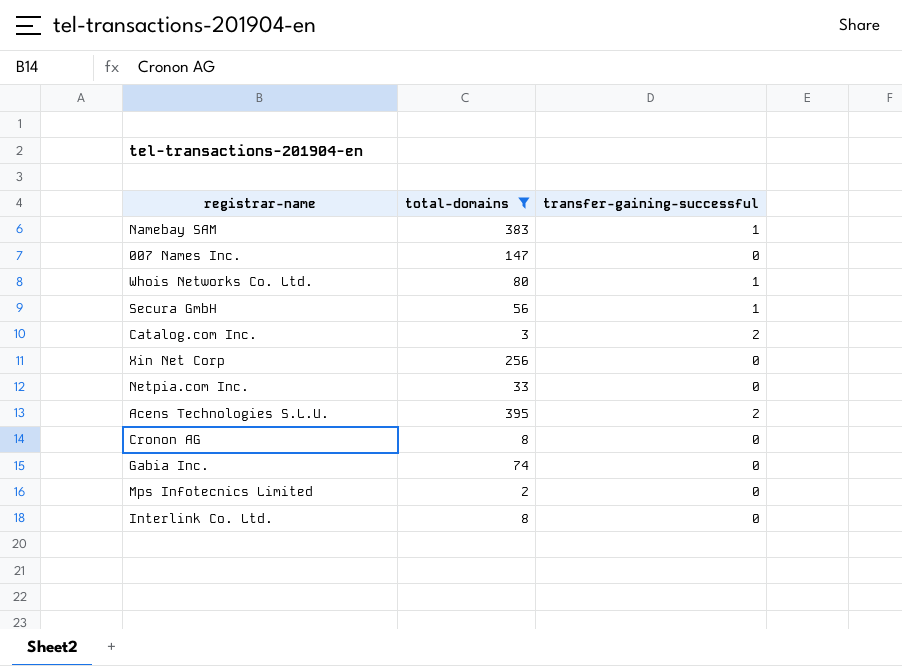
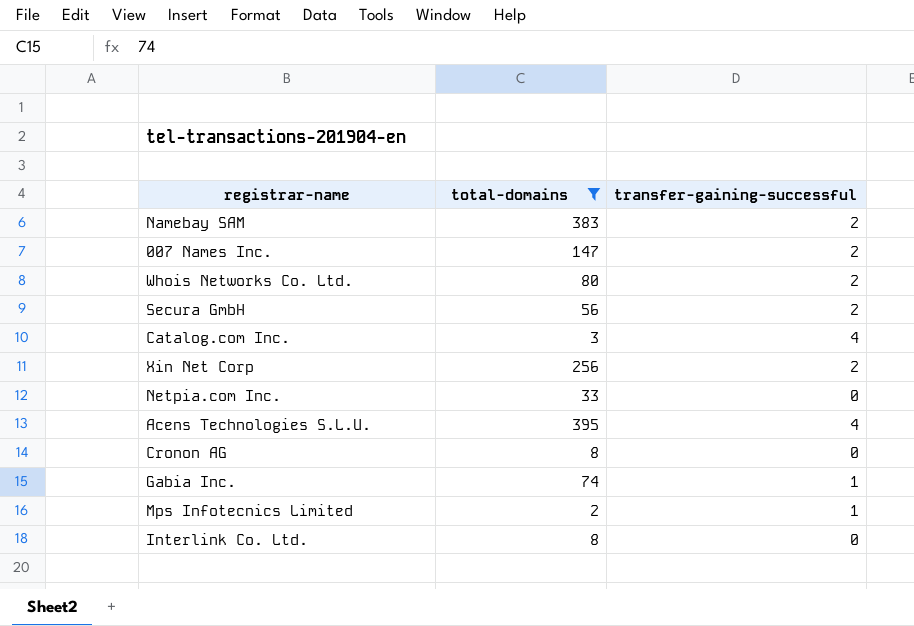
Namebay SAM | transfer-gaining-successful: 1 -> 2
007 Names Inc. | transfer-gaining-successful: 0 -> 2
Whois Networks Co. Ltd. | transfer-gaining-successful: 1 -> 2
Secura GmbH | transfer-gaining-successful: 1 -> 2
Catalog.com Inc. | transfer-gaining-successful: 2 -> 4
Xin Net Corp | transfer-gaining-successful: 0 -> 2
Acens Technologies S.L.U. | transfer-gaining-successful: 2 -> 4
Gabia Inc. | transfer-gaining-successful: 0 -> 1
Mps Infotecnics Limited | transfer-gaining-successful: 0 -> 1

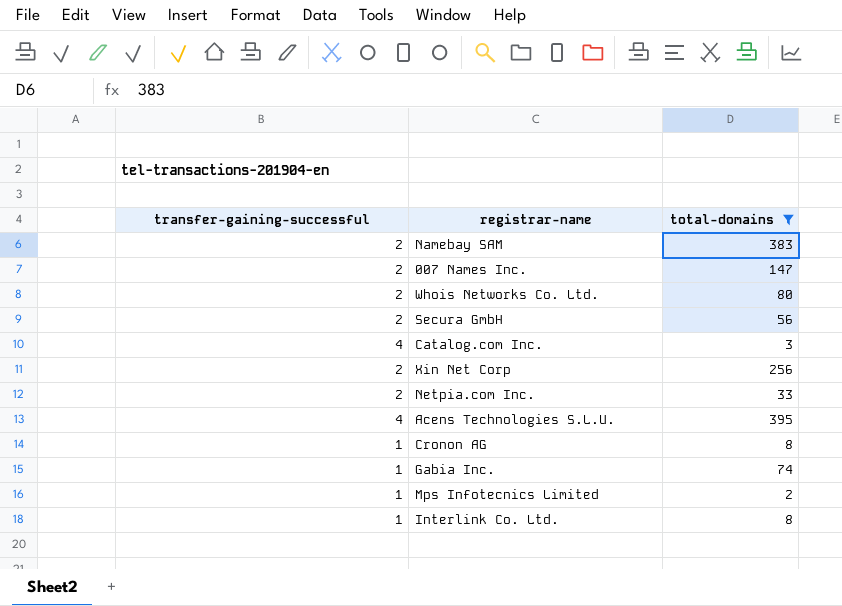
column transfer-gaining-successful | position: 3 -> 1
Netpia.com Inc. | transfer-gaining-successful: 0 -> 2
Cronon AG | transfer-gaining-successful: 0 -> 1
Interlink Co. Ltd. | transfer-gaining-successful: 0 -> 1

